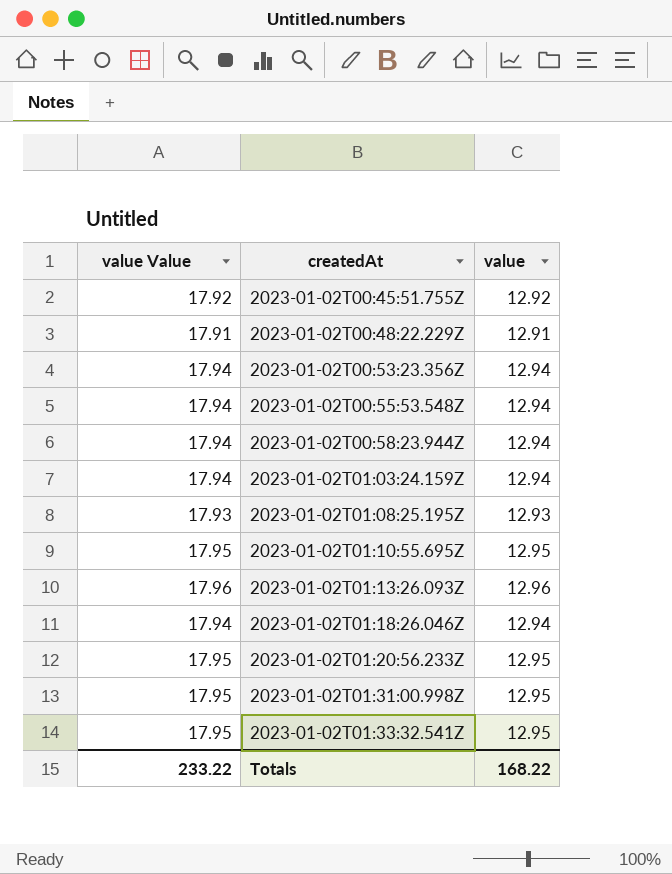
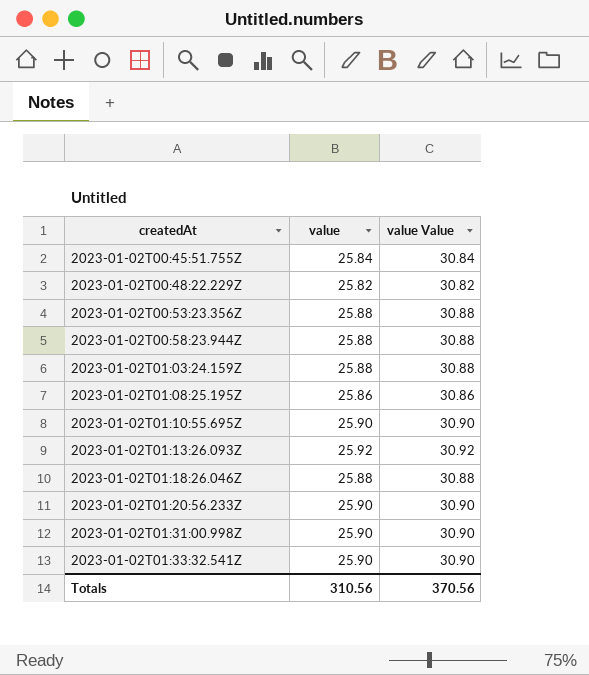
column value Value | position: 1 -> 3
row 2023-01-02T00:55:53.548Z: 17.94 | 12.94 -> none
2023-01-02T00:45:51.755Z | value: 12.92 -> 25.84
2023-01-02T00:45:51.755Z | value Value: 17.92 -> 30.84
2023-01-02T00:48:22.229Z | value: 12.91 -> 25.82
2023-01-02T00:48:22.229Z | value Value: 17.91 -> 30.82
2023-01-02T00:53:23.356Z | value: 12.94 -> 25.88
2023-01-02T00:53:23.356Z | value Value: 17.94 -> 30.88
2023-01-02T00:58:23.944Z | value: 12.94 -> 25.88
2023-01-02T00:58:23.944Z | value Value: 17.94 -> 30.88
2023-01-02T01:03:24.159Z | value: 12.94 -> 25.88
2023-01-02T01:03:24.159Z | value Value: 17.94 -> 30.88
2023-01-02T01:08:25.195Z | value: 12.93 -> 25.86
2023-01-02T01:08:25.195Z | value Value: 17.93 -> 30.86
2023-01-02T01:10:55.695Z | value: 12.95 -> 25.90
2023-01-02T01:10:55.695Z | value Value: 17.95 -> 30.90
2023-01-02T01:13:26.093Z | value: 12.96 -> 25.92
2023-01-02T01:13:26.093Z | value Value: 17.96 -> 30.92
2023-01-02T01:18:26.046Z | value: 12.94 -> 25.88
2023-01-02T01:18:26.046Z | value Value: 17.94 -> 30.88
2023-01-02T01:20:56.233Z | value: 12.95 -> 25.90
2023-01-02T01:20:56.233Z | value Value: 17.95 -> 30.90
2023-01-02T01:31:00.998Z | value: 12.95 -> 25.90
2023-01-02T01:31:00.998Z | value Value: 17.95 -> 30.90
2023-01-02T01:33:32.541Z | value: 12.95 -> 25.90
2023-01-02T01:33:32.541Z | value Value: 17.95 -> 30.90
Totals | value: 168.22 -> 310.56
Totals | value Value: 233.22 -> 370.56

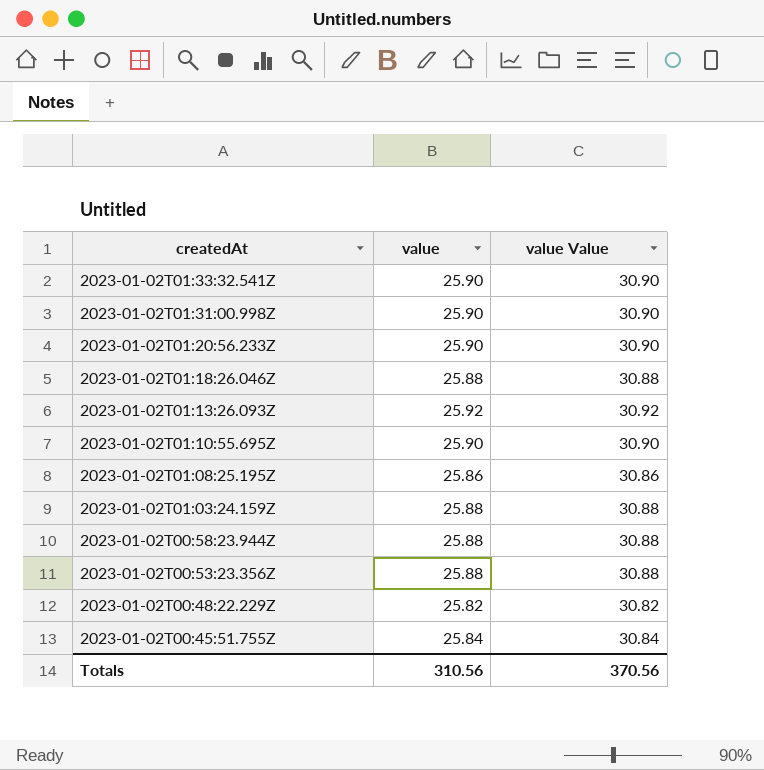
row order: createdAt ascending -> createdAt descending

